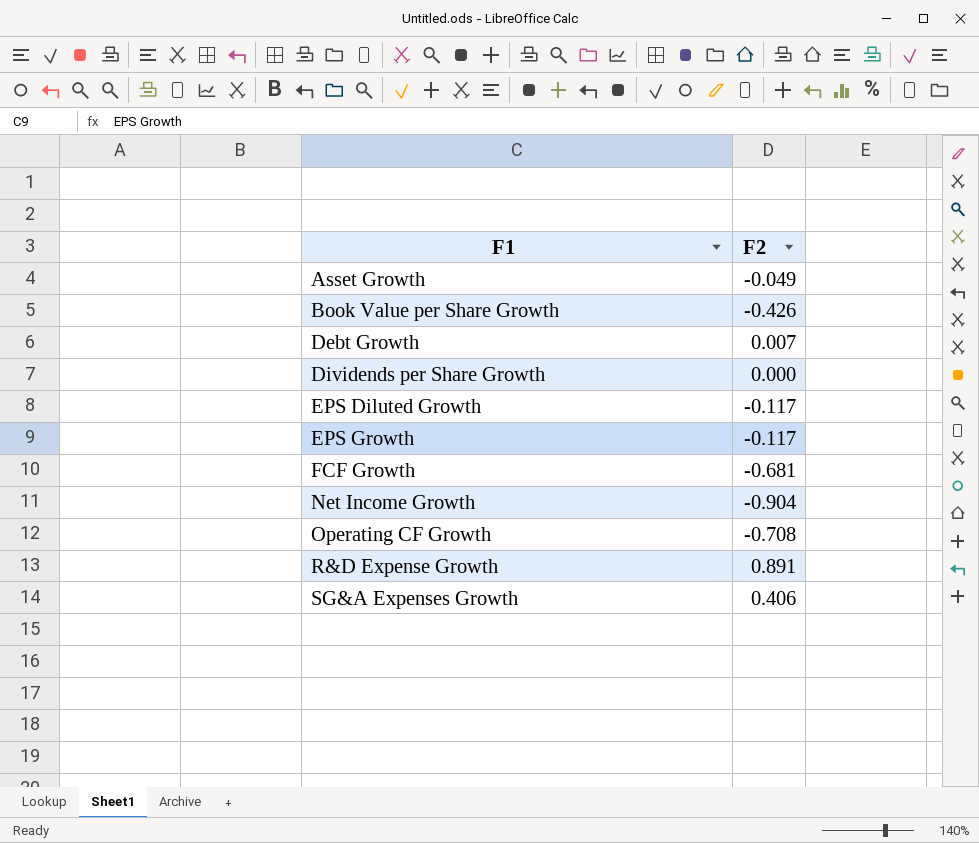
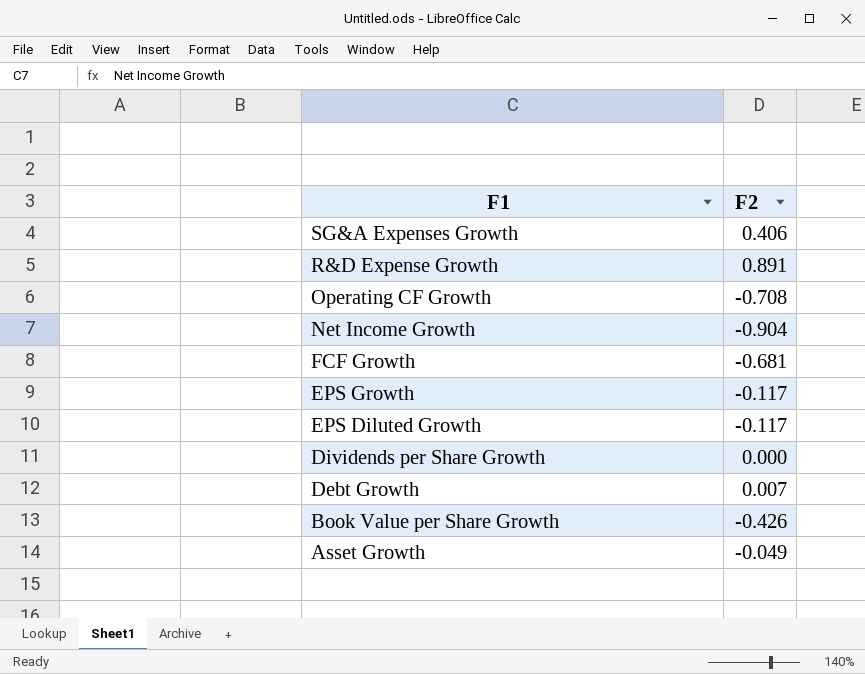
row order: F1 ascending -> F1 descending

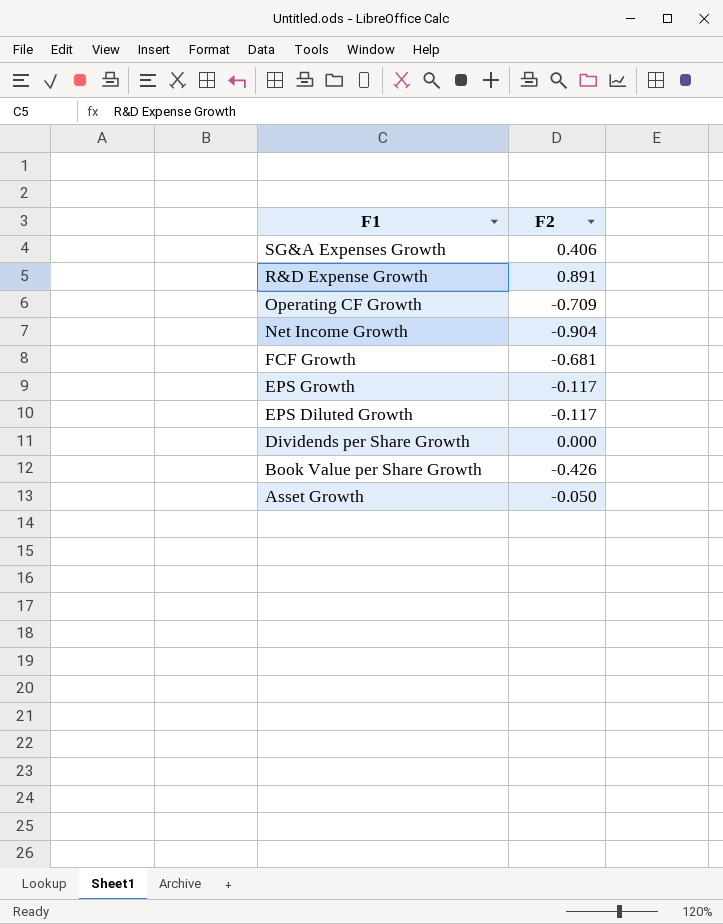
row Debt Growth: 0.007 -> none
Operating CF Growth | F2: -0.708 -> -0.709
Asset Growth | F2: -0.049 -> -0.050

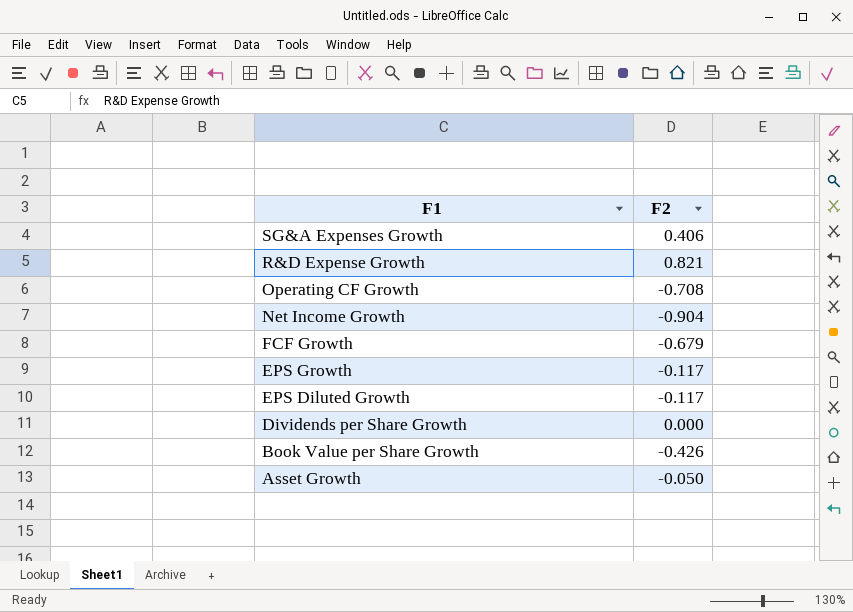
R&D Expense Growth | F2: 0.891 -> 0.821
Operating CF Growth | F2: -0.709 -> -0.708
FCF Growth | F2: -0.681 -> -0.679

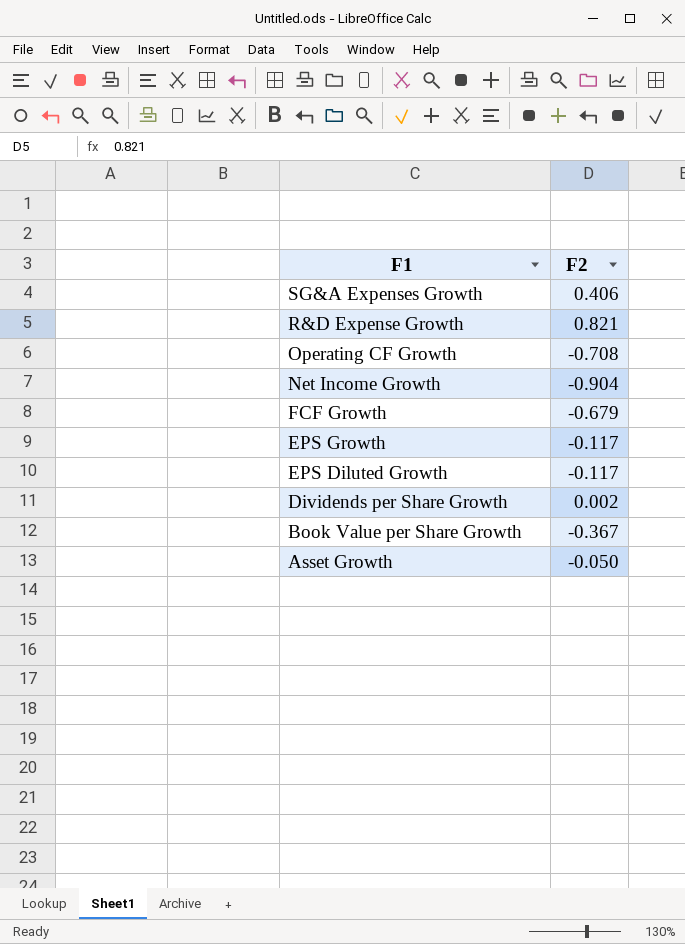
Dividends per Share Growth | F2: 0.000 -> 0.002
Book Value per Share Growth | F2: -0.426 -> -0.367

